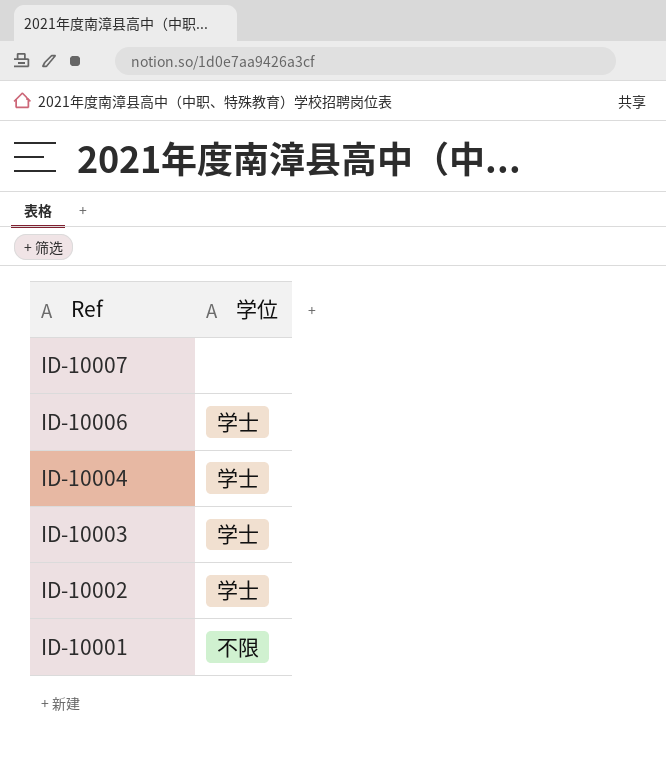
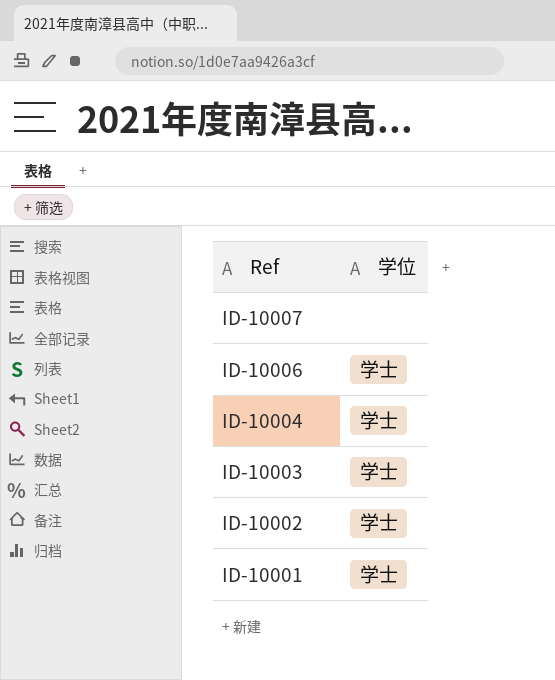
ID-10001 | 学位: 不限 -> 学士

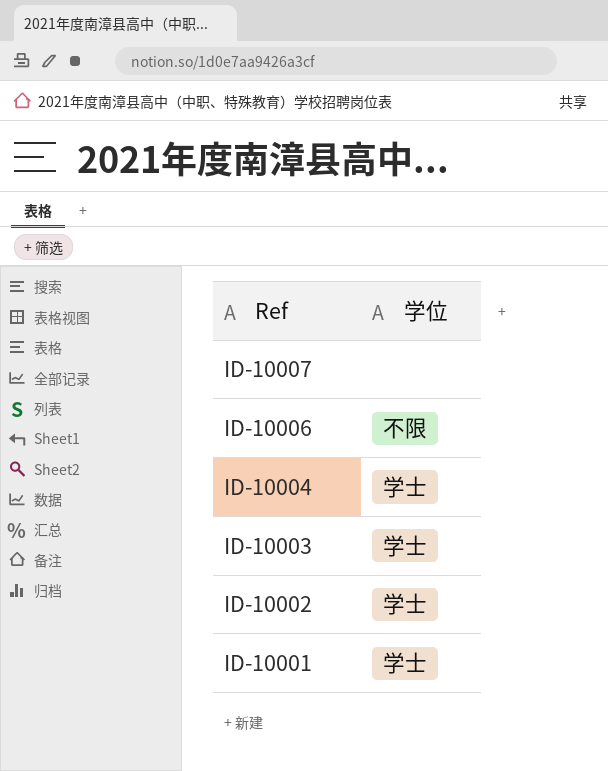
ID-10006 | 学位: 学士 -> 不限

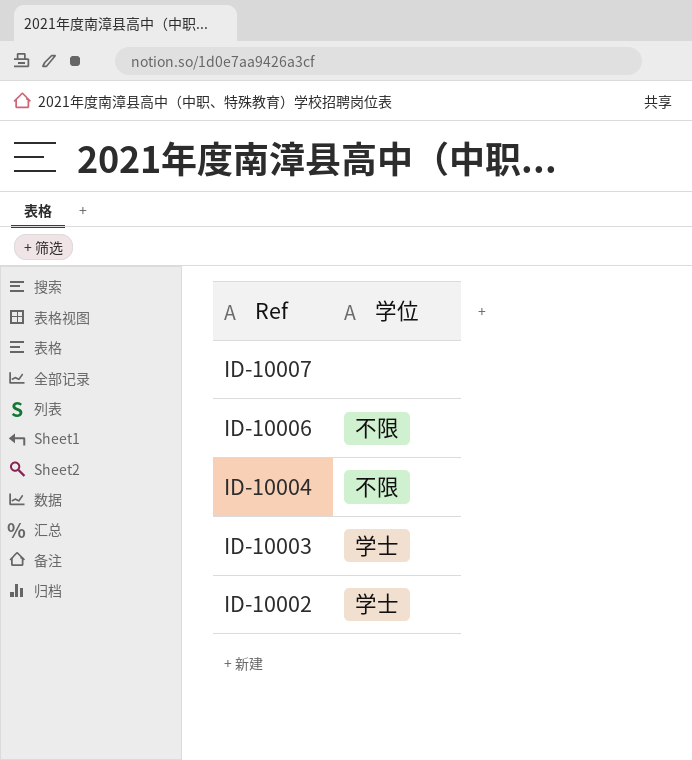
row ID-10001: 学士 -> none
ID-10004 | 学位: 学士 -> 不限

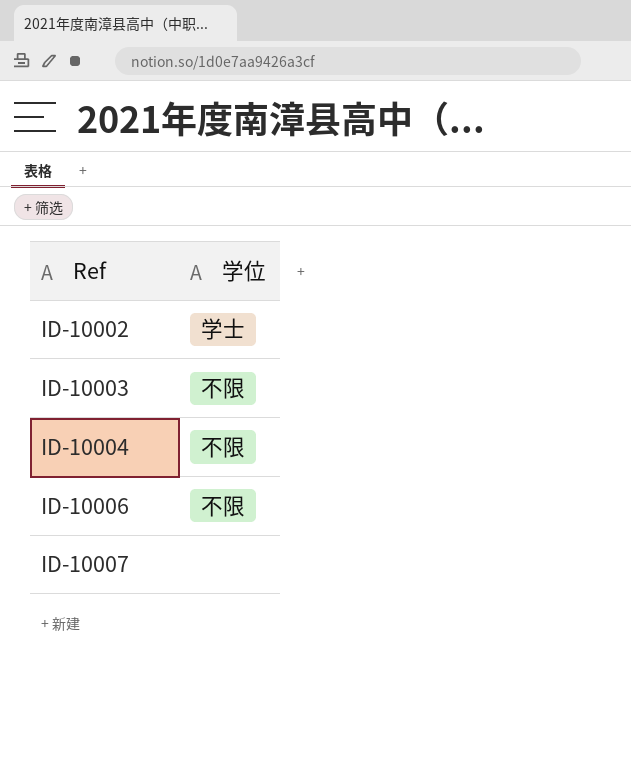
row order: Ref descending -> Ref ascending
ID-10003 | 学位: 学士 -> 不限

